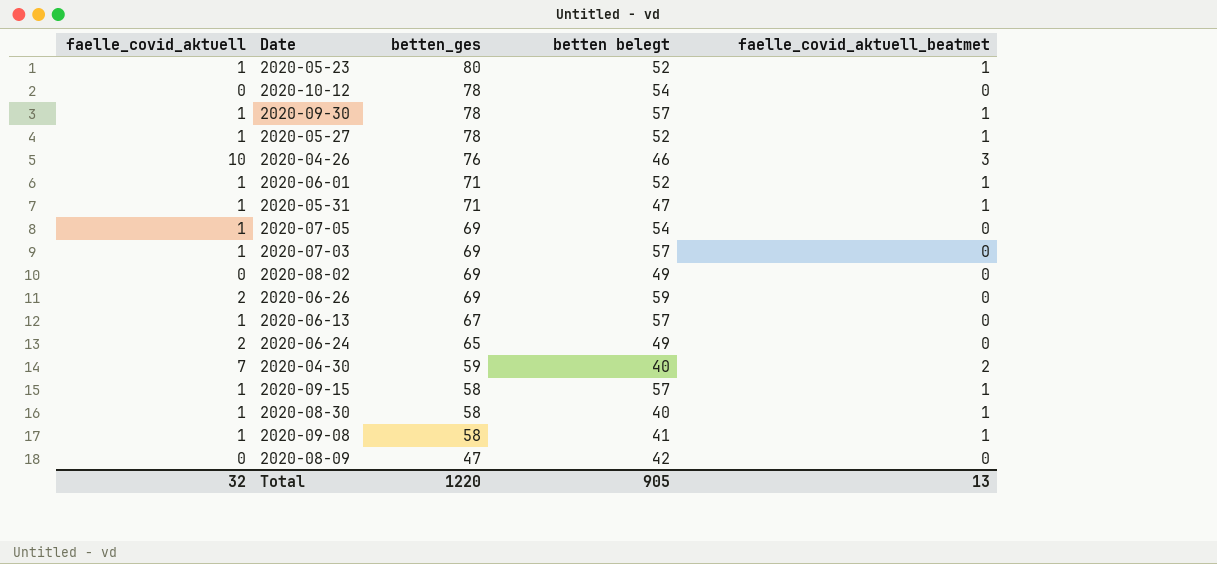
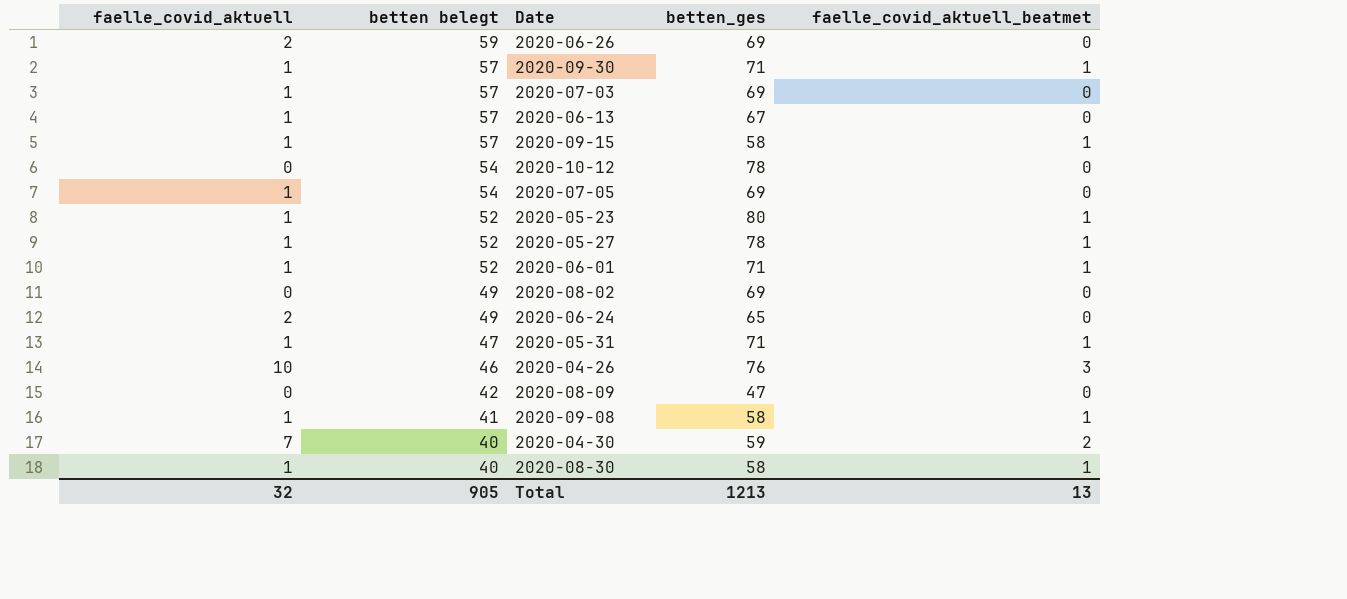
row order: betten_ges descending -> betten belegt descending
column betten belegt | position: 4 -> 2
2020-09-30 | betten_ges: 78 -> 71
Total | betten_ges: 1220 -> 1213

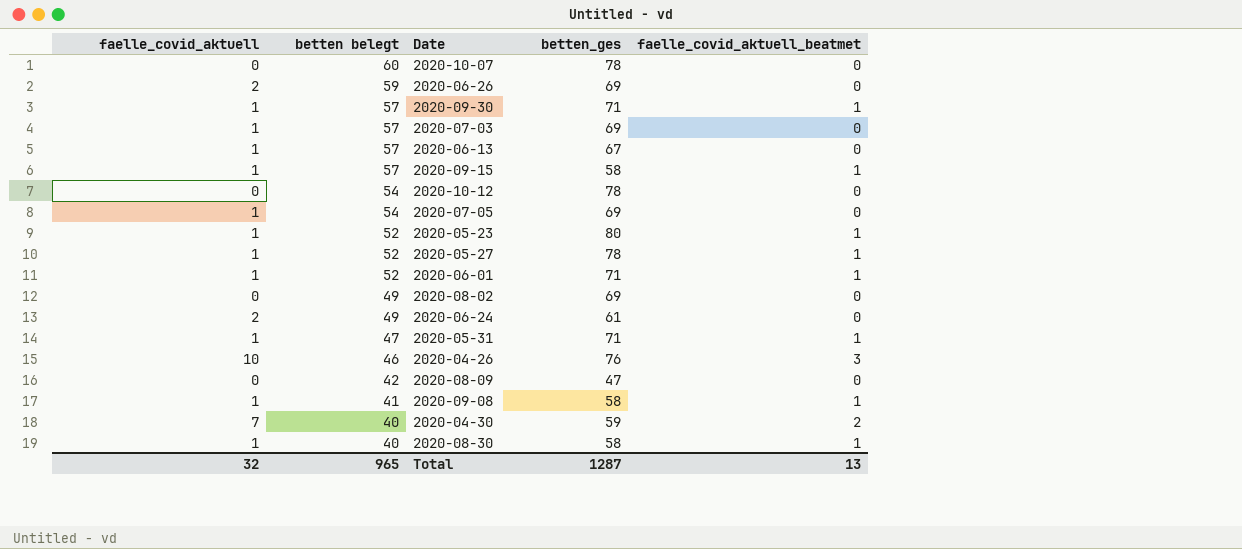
row 2020-10-07: none -> 0 | 60 | 78 | 0
2020-06-24 | betten_ges: 65 -> 61
Total | betten belegt: 905 -> 965
Total | betten_ges: 1213 -> 1287

